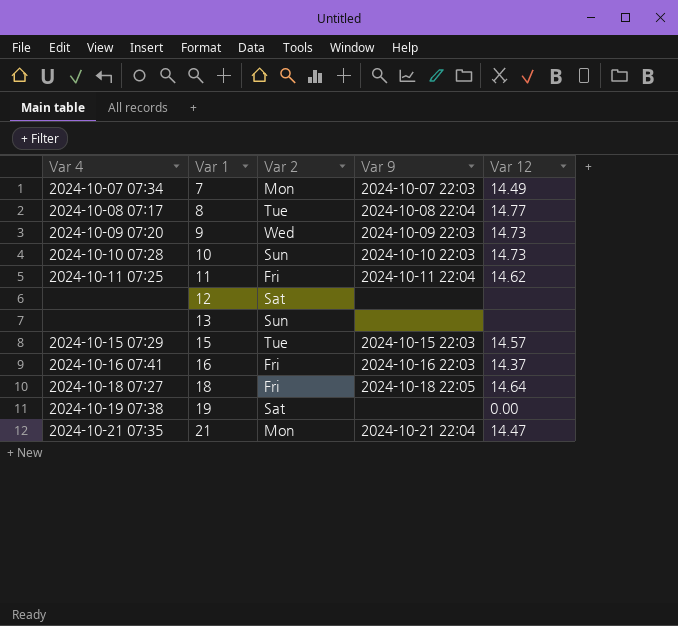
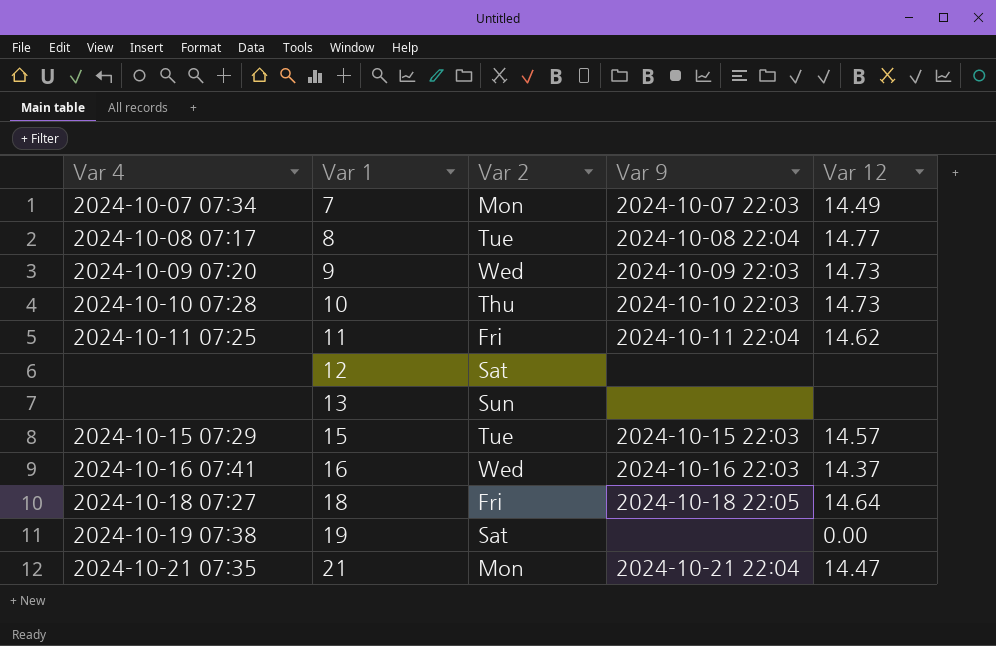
10 | Var 2: Sun -> Thu
16 | Var 2: Fri -> Wed

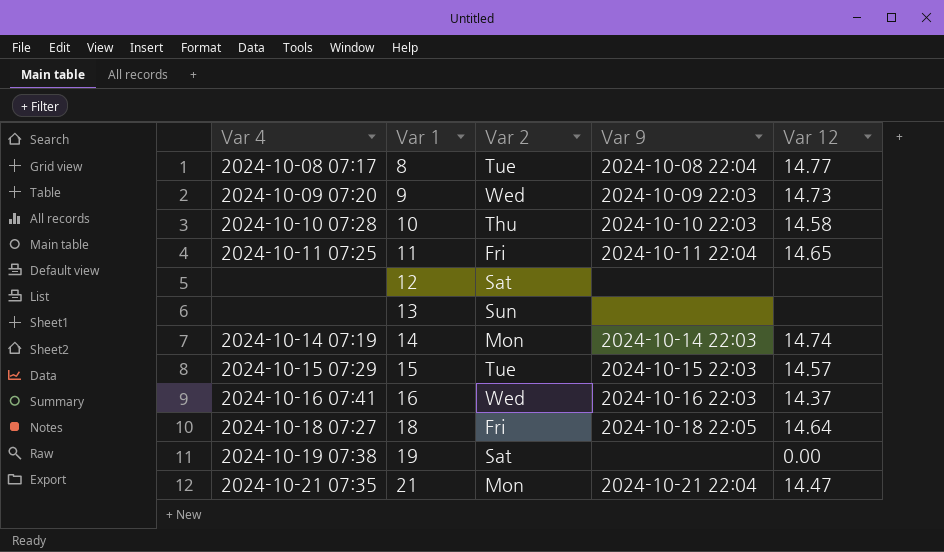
row 7: 2024-10-07 07:34 | Mon | 2024-10-07 22:03 | 14.49 -> none
10 | Var 12: 14.73 -> 14.58
11 | Var 12: 14.62 -> 14.65
row 14: none -> 2024-10-14 07:19 | Mon | 2024-10-14 22:03 | 14.74

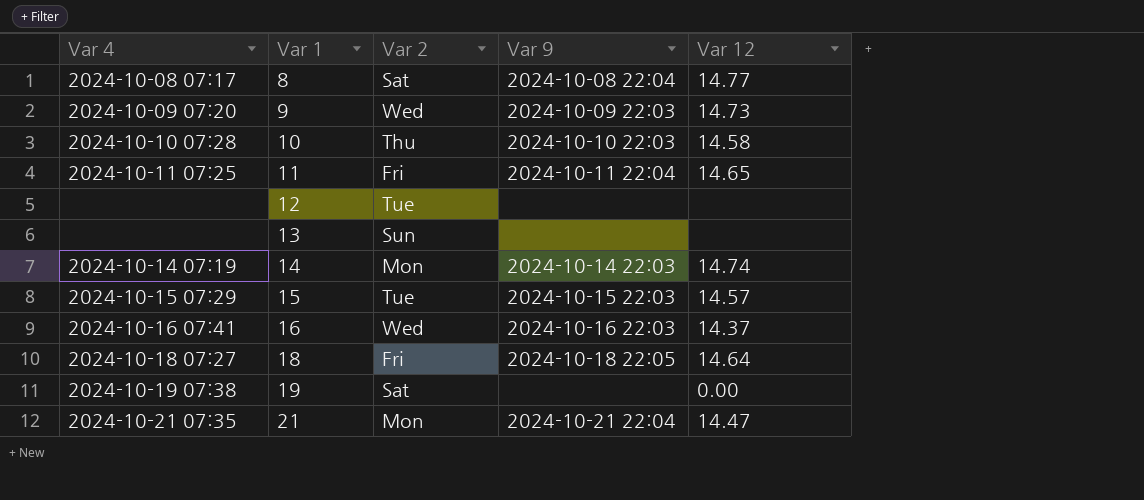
8 | Var 2: Tue -> Sat
12 | Var 2: Sat -> Tue

